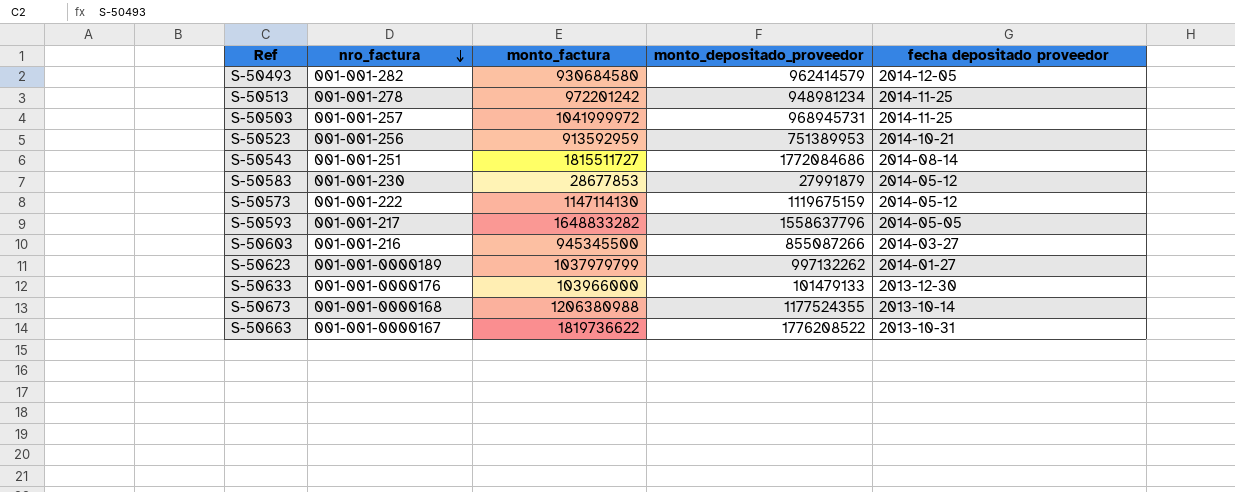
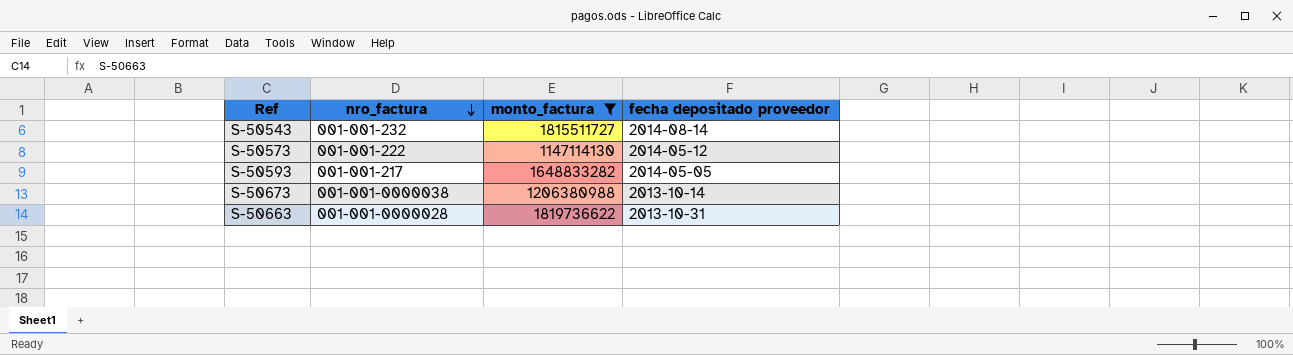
filter: none -> monto_factura >= 1147114130
column monto_depositado_proveedor | position: 4 -> none
S-50543 | nro_factura: 001-001-251 -> 001-001-232
S-50673 | nro_factura: 001-001-0000168 -> 001-001-0000038
S-50663 | nro_factura: 001-001-0000167 -> 001-001-0000028

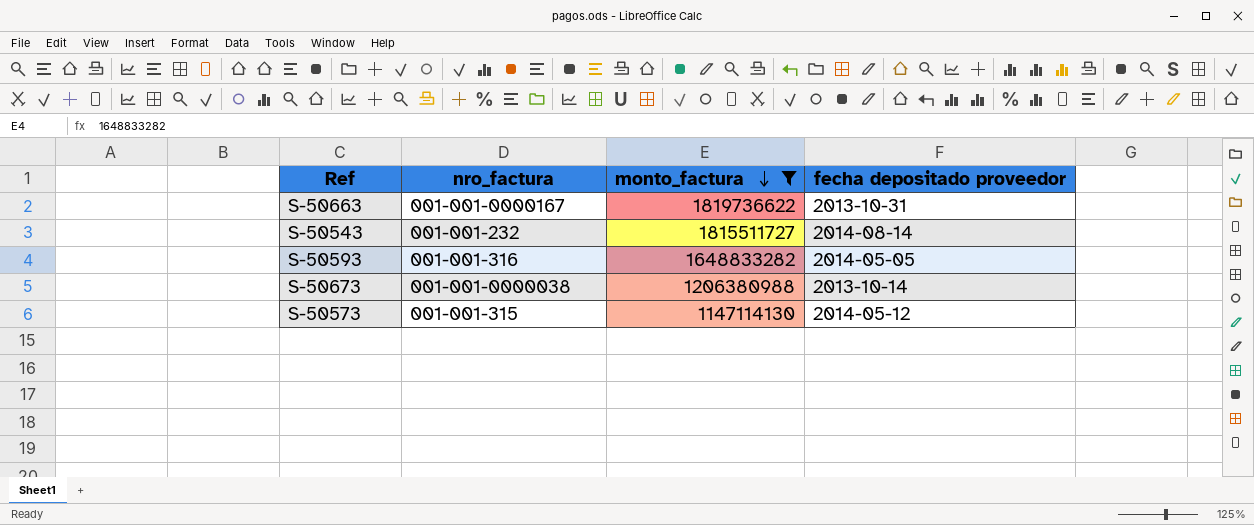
row order: nro_factura descending -> monto_factura descending
S-50663 | nro_factura: 001-001-0000028 -> 001-001-0000167
S-50593 | nro_factura: 001-001-217 -> 001-001-316
S-50573 | nro_factura: 001-001-222 -> 001-001-315

